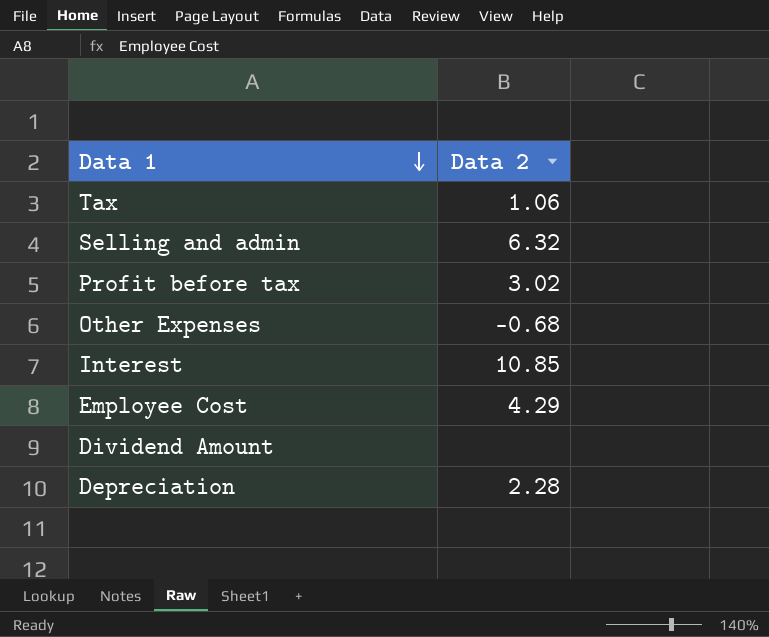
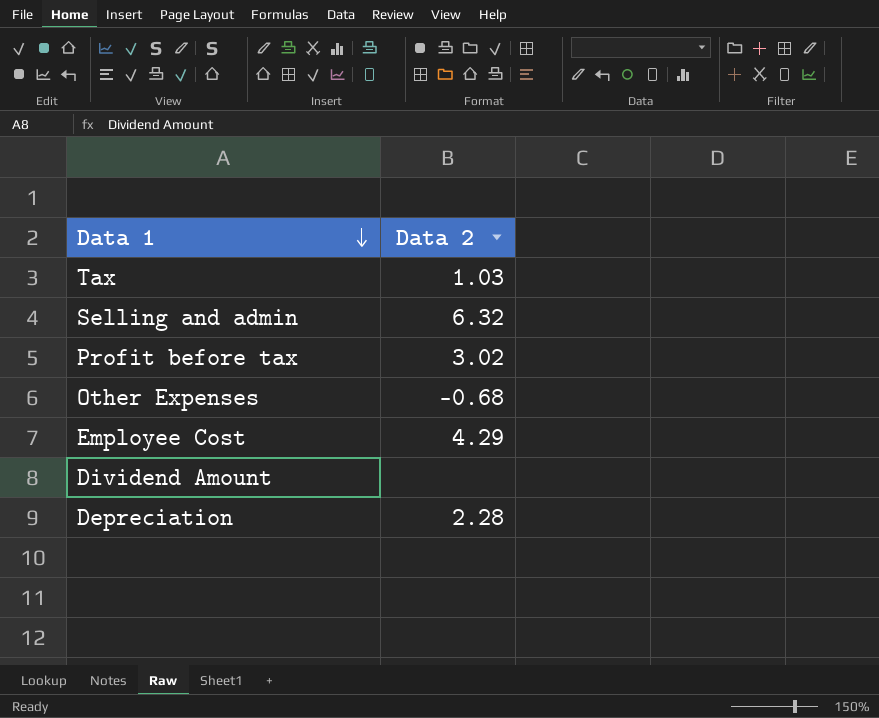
row Interest: 10.85 -> none
Tax | Data 2: 1.06 -> 1.03

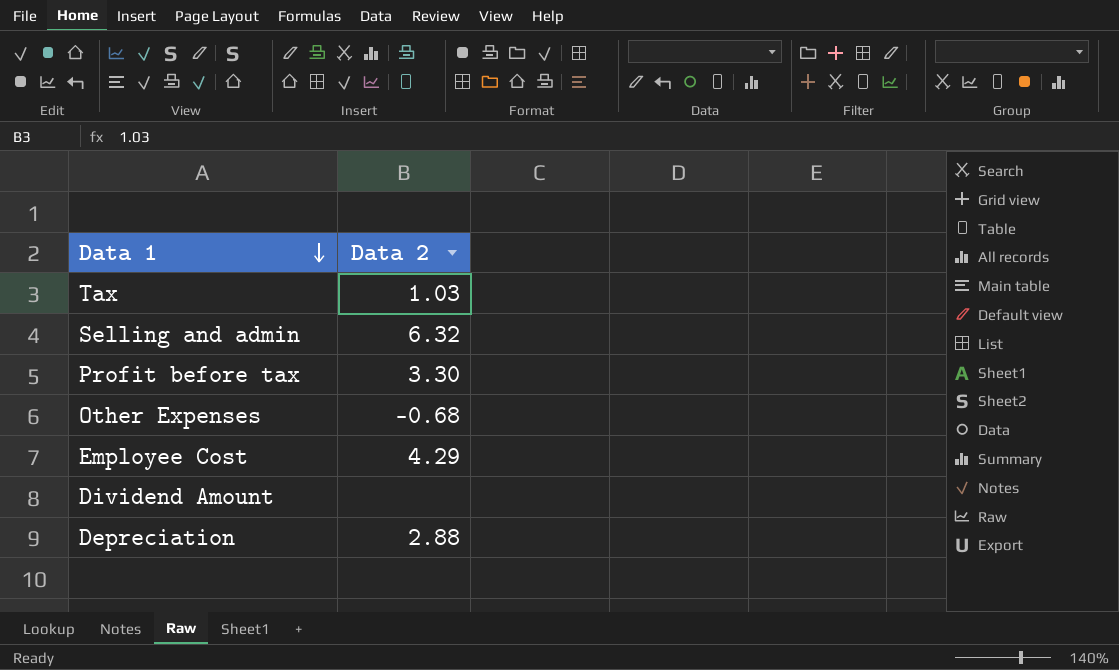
Profit before tax | Data 2: 3.02 -> 3.30
Depreciation | Data 2: 2.28 -> 2.88

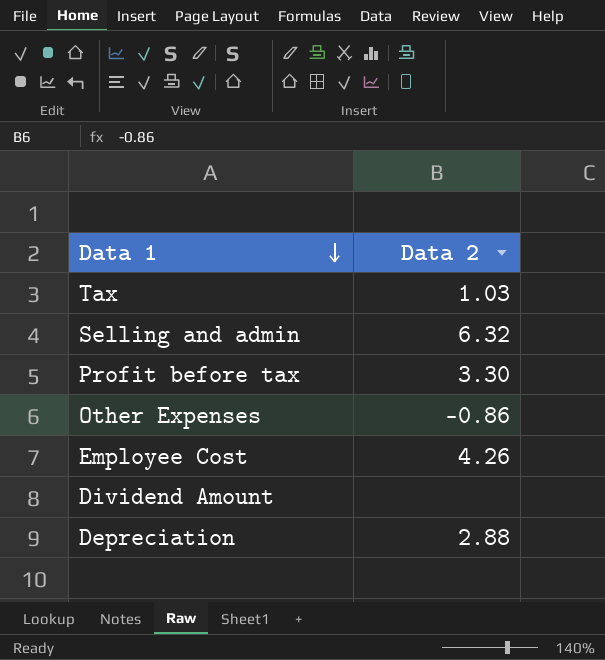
Other Expenses | Data 2: -0.68 -> -0.86
Employee Cost | Data 2: 4.29 -> 4.26

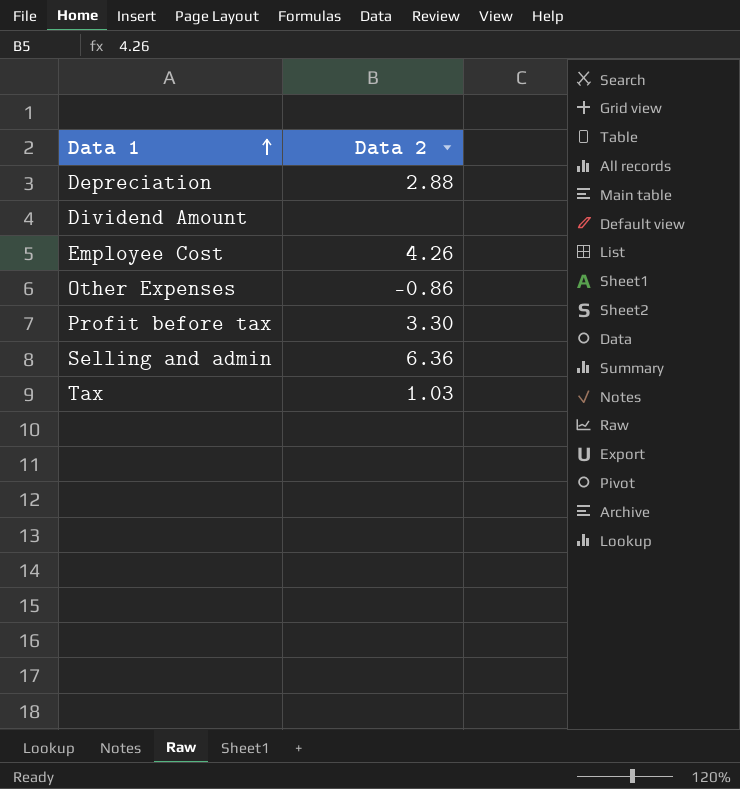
row order: Data 1 descending -> Data 1 ascending
Selling and admin | Data 2: 6.32 -> 6.36

